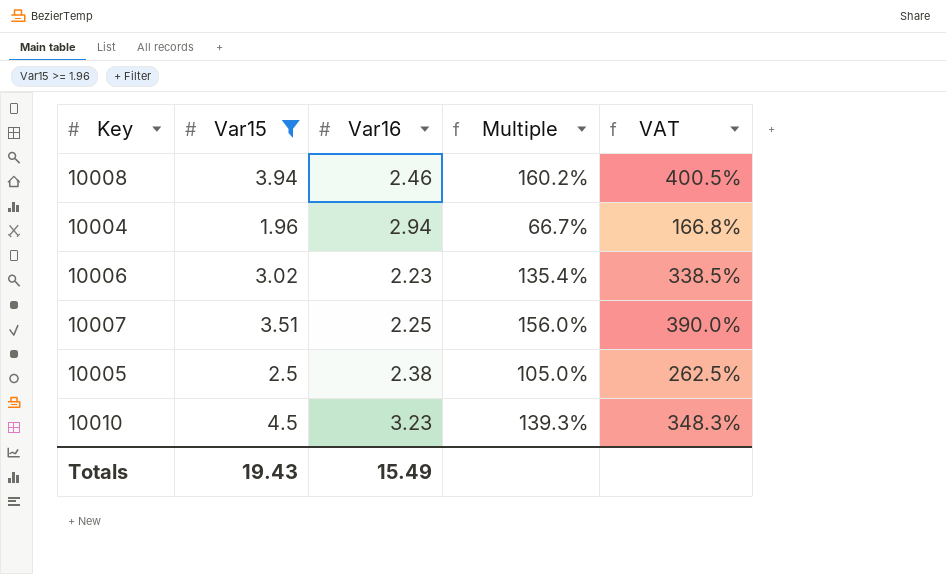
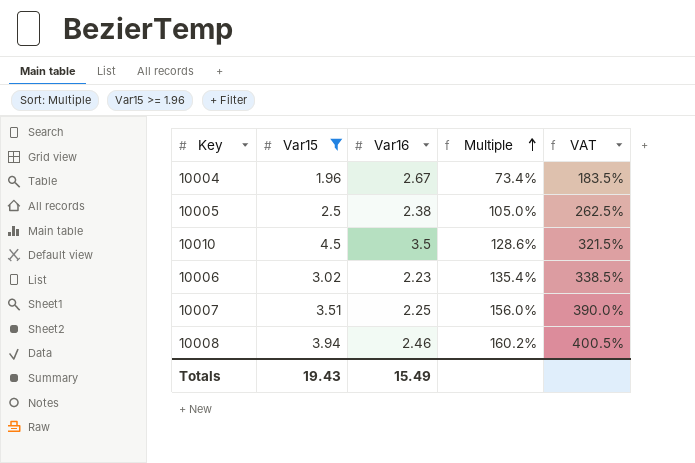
row order: none -> Multiple ascending
10004 | Var16: 2.94 -> 2.67
10004 | Multiple: 66.7% -> 73.4%
10004 | VAT: 166.8% -> 183.5%
10010 | Var16: 3.23 -> 3.5
10010 | Multiple: 139.3% -> 128.6%
10010 | VAT: 348.3% -> 321.5%

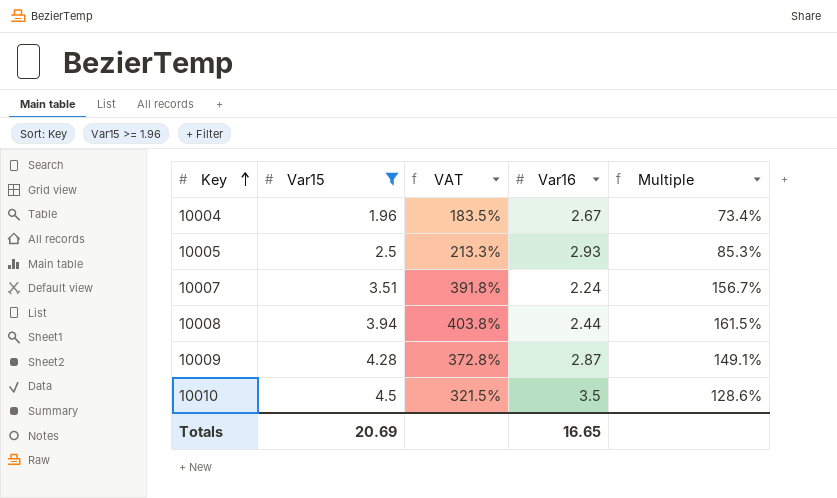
row order: Multiple ascending -> Key ascending
column VAT | position: 5 -> 3
row 10006: 3.02 | 2.23 | 135.4% | 338.5% -> none
10005 | VAT: 262.5% -> 213.3%
10005 | Var16: 2.38 -> 2.93
10005 | Multiple: 105.0% -> 85.3%
10007 | VAT: 390.0% -> 391.8%
10007 | Var16: 2.25 -> 2.24
10007 | Multiple: 156.0% -> 156.7%
10008 | VAT: 400.5% -> 403.8%
10008 | Var16: 2.46 -> 2.44
10008 | Multiple: 160.2% -> 161.5%
row 10009: none -> 4.28 | 372.8% | 2.87 | 149.1%
Totals | Var15: 19.43 -> 20.69
Totals | Var16: 15.49 -> 16.65

